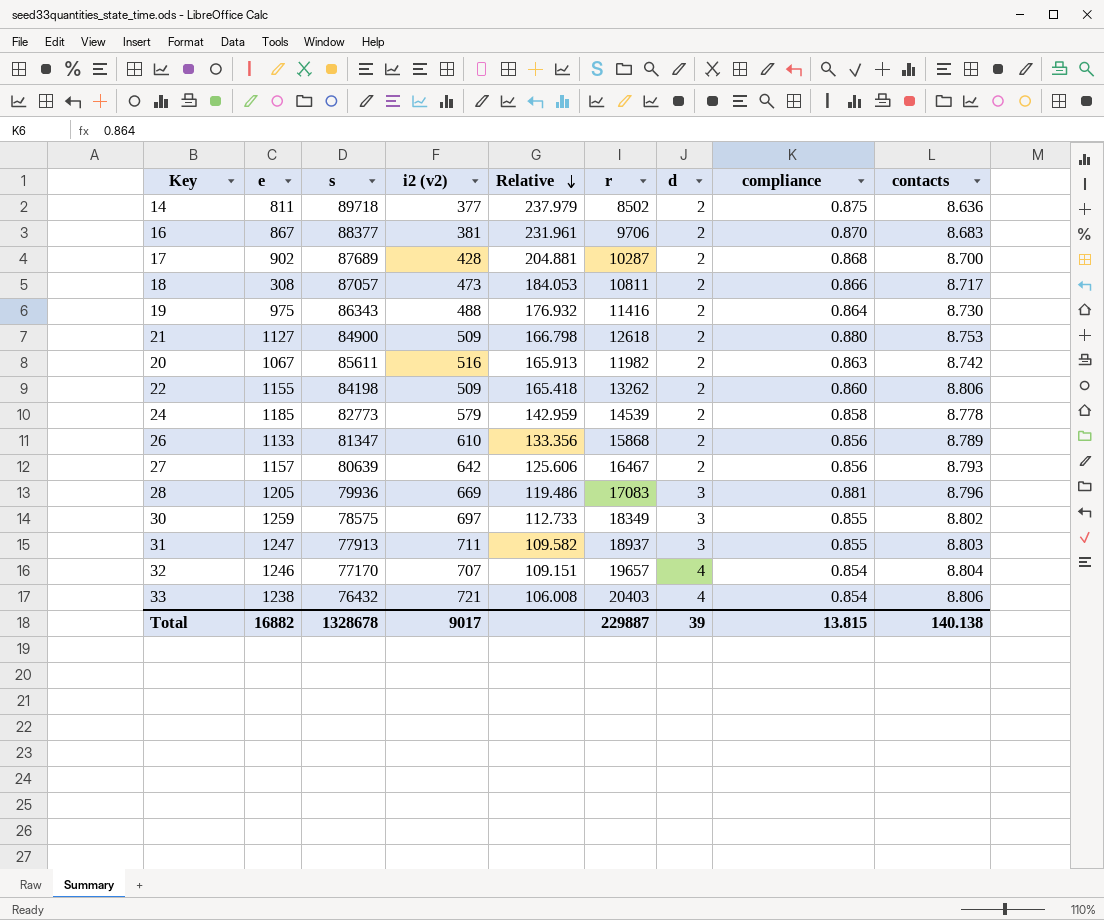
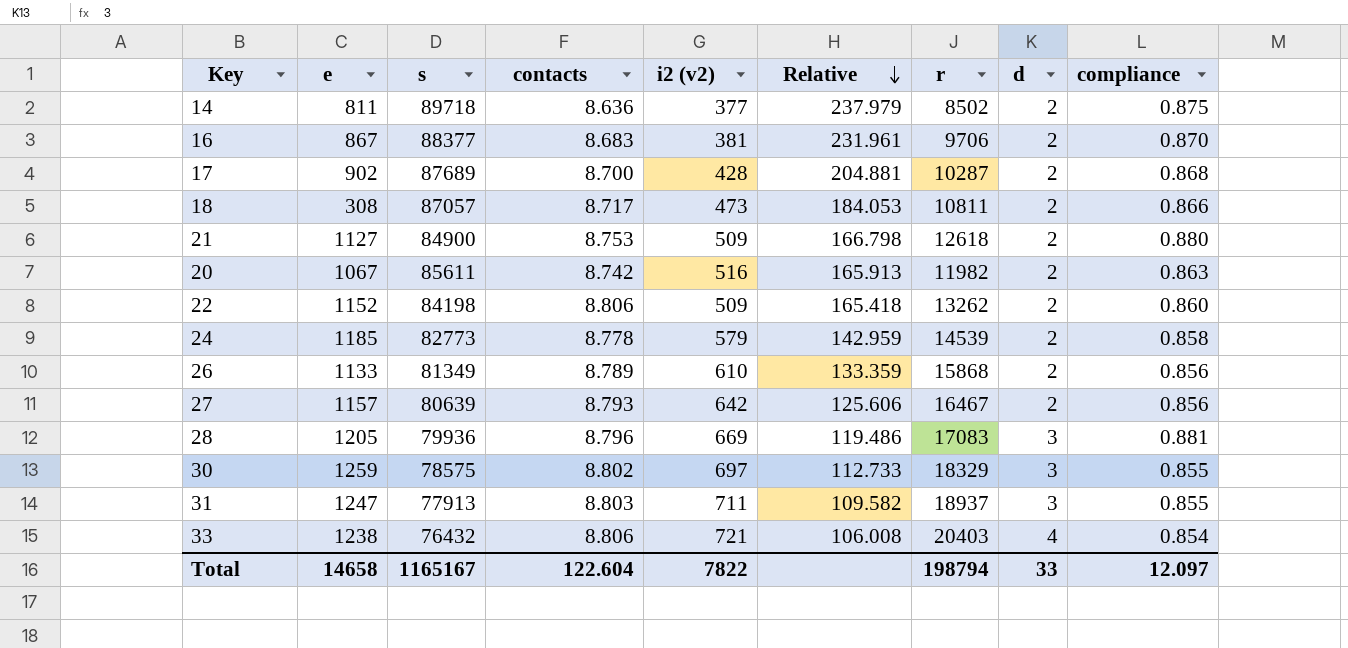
column contacts | position: 9 -> 4
row 19: 975 | 86343 | 488 | 176.932 | 11416 | 2 | 0.864 | 8.730 -> none
row 32: 1246 | 77170 | 707 | 109.151 | 19657 | 4 | 0.854 | 8.804 -> none
22 | e: 1155 -> 1152
26 | s: 81347 -> 81349
26 | Relative: 133.356 -> 133.359
30 | r: 18349 -> 18329
Total | e: 16882 -> 14658
Total | s: 1328678 -> 1165167
Total | contacts: 140.138 -> 122.604
Total | i2 (v2): 9017 -> 7822
Total | r: 229887 -> 198794
Total | d: 39 -> 33
Total | compliance: 13.815 -> 12.097

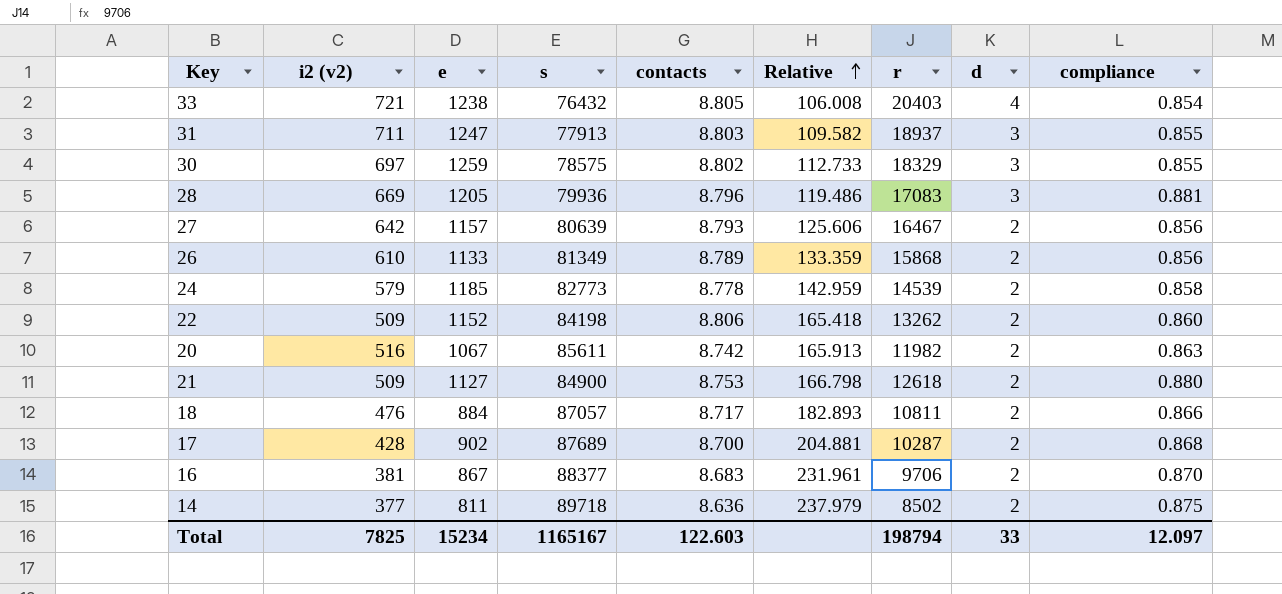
row order: Relative descending -> Relative ascending
column i2 (v2) | position: 5 -> 2
33 | contacts: 8.806 -> 8.805
18 | i2 (v2): 473 -> 476
18 | e: 308 -> 884
18 | Relative: 184.053 -> 182.893
Total | i2 (v2): 7822 -> 7825
Total | e: 14658 -> 15234
Total | contacts: 122.604 -> 122.603

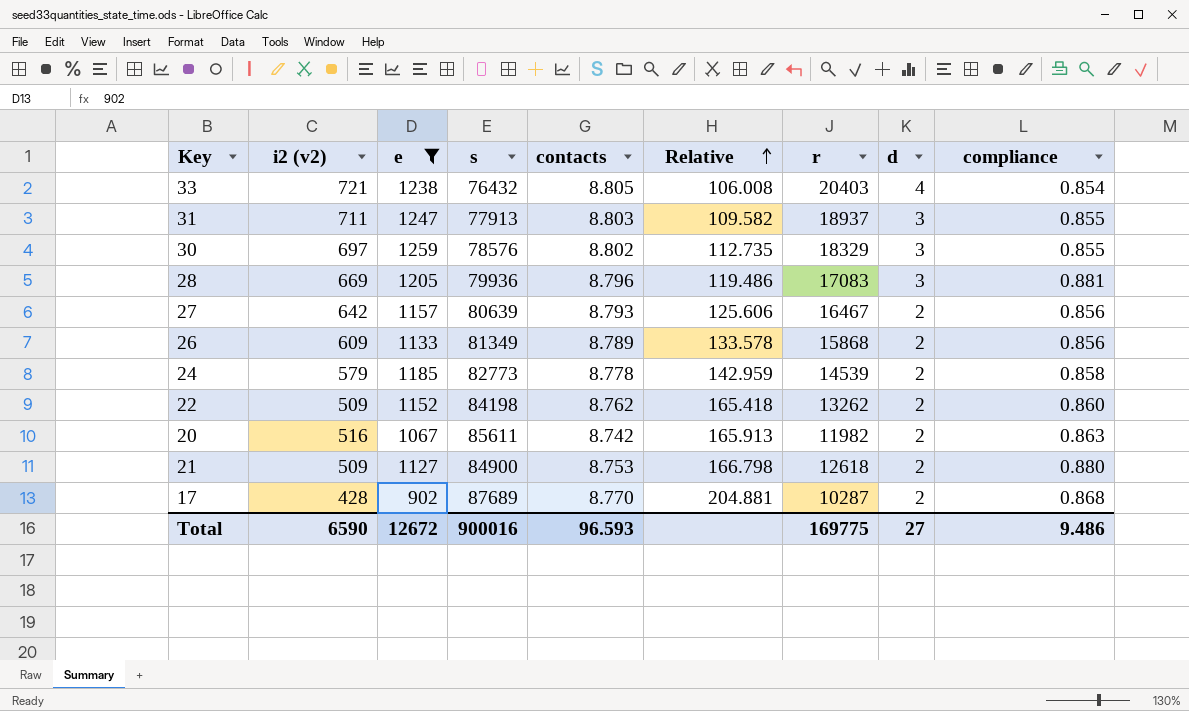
filter: none -> e >= 902
30 | s: 78575 -> 78576
30 | Relative: 112.733 -> 112.735
26 | i2 (v2): 610 -> 609
26 | Relative: 133.359 -> 133.578
22 | contacts: 8.806 -> 8.762
17 | contacts: 8.700 -> 8.770
Total | i2 (v2): 7825 -> 6590
Total | e: 15234 -> 12672
Total | s: 1165167 -> 900016
Total | contacts: 122.603 -> 96.593
Total | r: 198794 -> 169775
Total | d: 33 -> 27
Total | compliance: 12.097 -> 9.486

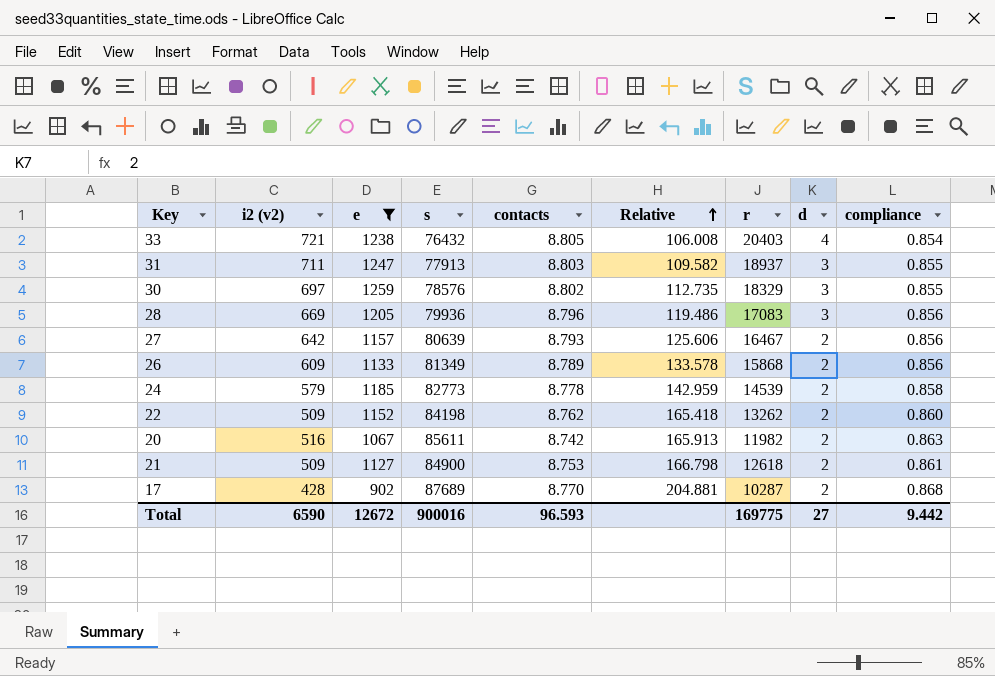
28 | compliance: 0.881 -> 0.856
21 | compliance: 0.880 -> 0.861
Total | compliance: 9.486 -> 9.442

